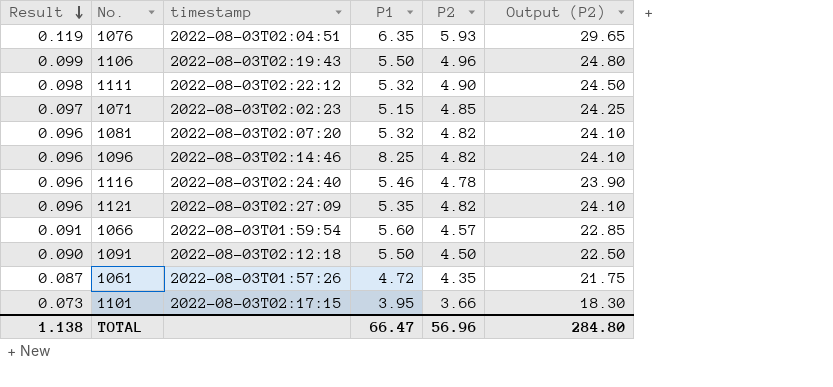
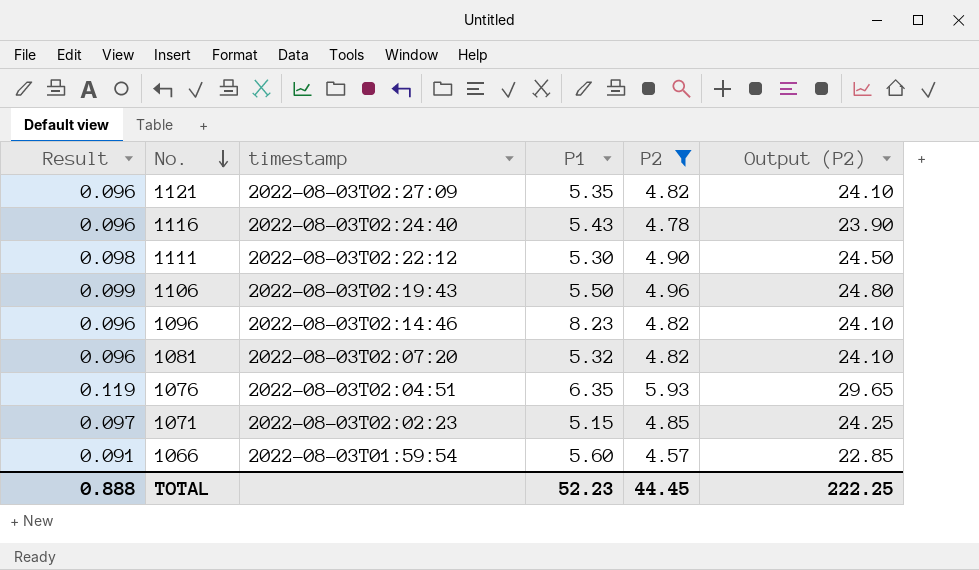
filter: none -> P2 >= 4.57
row order: Result descending -> No. descending
1116 | P1: 5.46 -> 5.43
1111 | P1: 5.32 -> 5.30
1096 | P1: 8.25 -> 8.23
TOTAL | Result: 1.138 -> 0.888
TOTAL | P1: 66.47 -> 52.23
TOTAL | P2: 56.96 -> 44.45
TOTAL | Output (P2): 284.80 -> 222.25

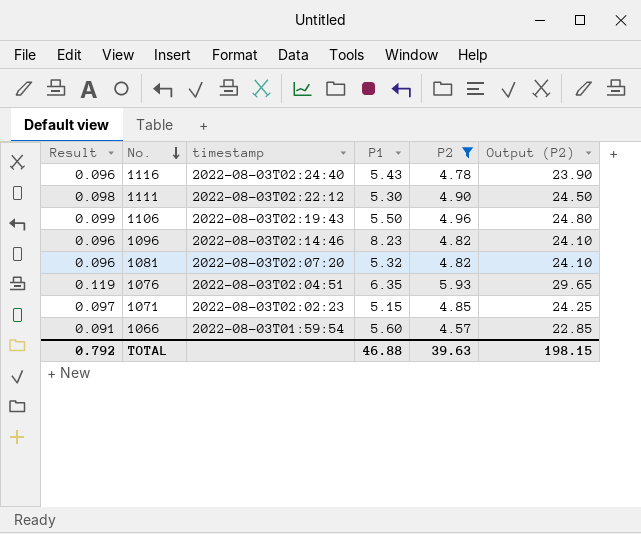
row 1121: 0.096 | 2022-08-03T02:27:09 | 5.35 | 4.82 | 24.10 -> none
TOTAL | Result: 0.888 -> 0.792
TOTAL | P1: 52.23 -> 46.88
TOTAL | P2: 44.45 -> 39.63
TOTAL | Output (P2): 222.25 -> 198.15

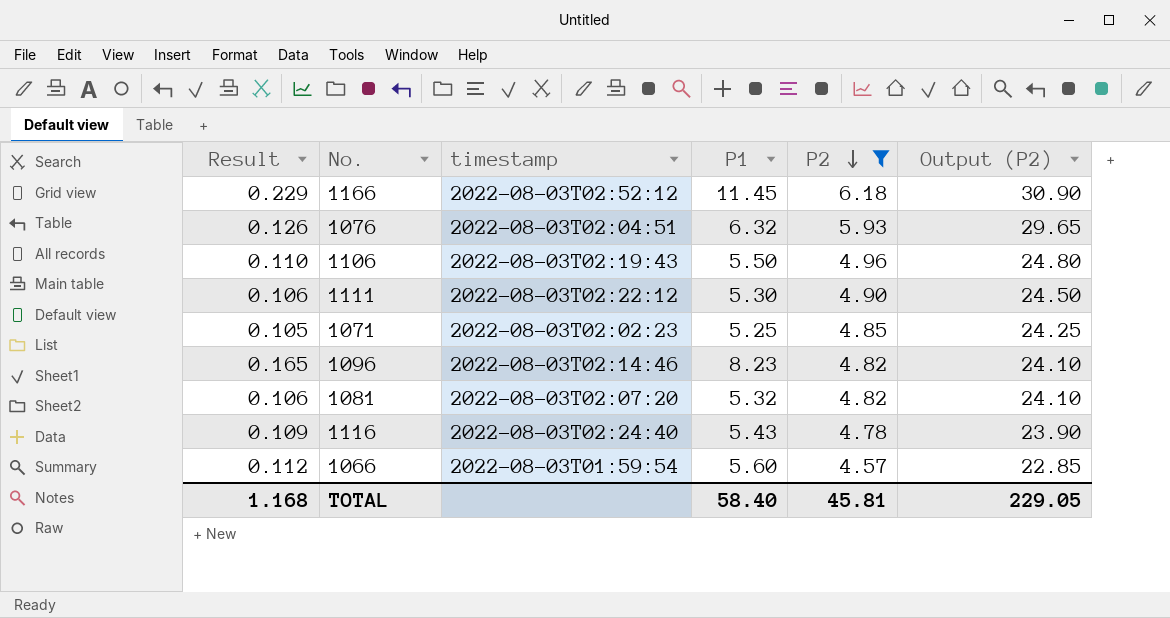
row order: No. descending -> P2 descending
column Result | formula: [P2] * 0.02 -> [P1] * 0.02
row 1166: none -> 0.229 | 2022-08-03T02:52:12 | 11.45 | 6.18 | 30.90
1076 | P1: 6.35 -> 6.32
1071 | P1: 5.15 -> 5.25
TOTAL | Result: 0.792 -> 1.168
TOTAL | P1: 46.88 -> 58.40
TOTAL | P2: 39.63 -> 45.81
TOTAL | Output (P2): 198.15 -> 229.05

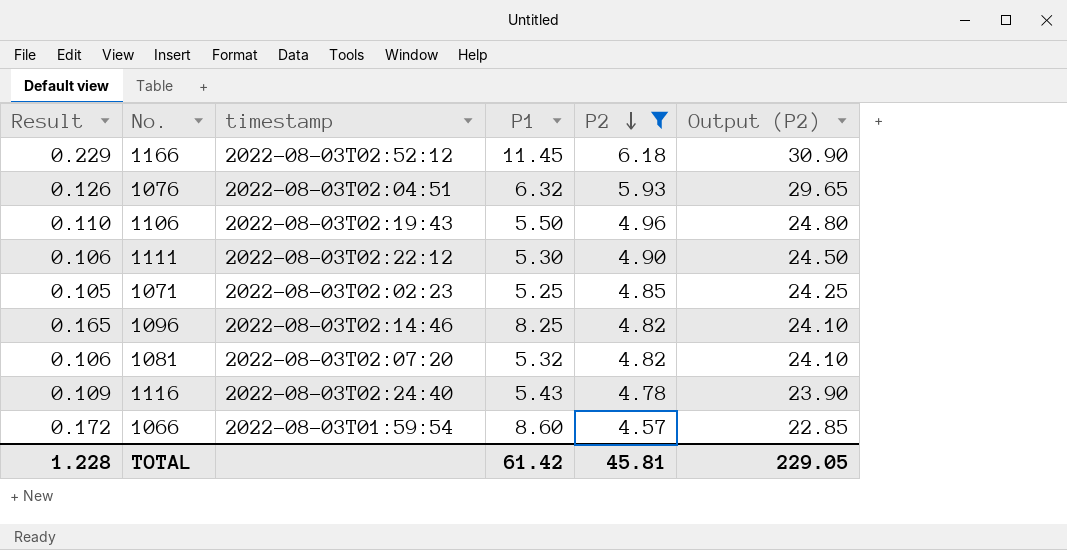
1096 | P1: 8.23 -> 8.25
1066 | Result: 0.112 -> 0.172
1066 | P1: 5.60 -> 8.60
TOTAL | Result: 1.168 -> 1.228
TOTAL | P1: 58.40 -> 61.42

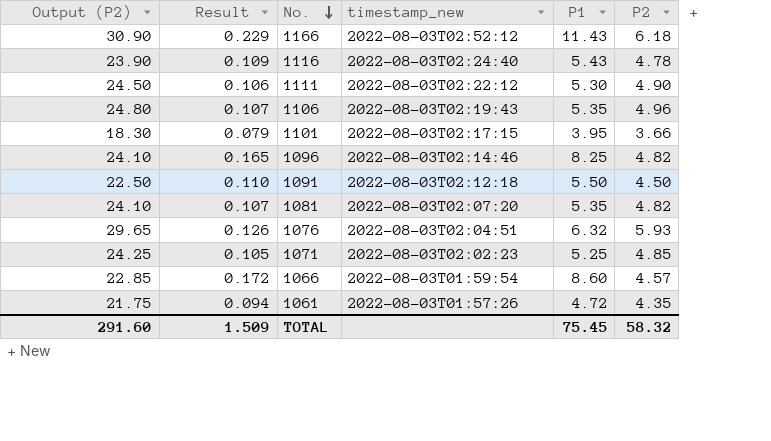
filter: P2 >= 4.57 -> none
row order: P2 descending -> No. descending
column Output (P2) | position: 6 -> 1
column name: timestamp -> timestamp_new
1166 | P1: 11.45 -> 11.43
1106 | Result: 0.110 -> 0.107
1106 | P1: 5.50 -> 5.35
1081 | Result: 0.106 -> 0.107
1081 | P1: 5.32 -> 5.35
TOTAL | Output (P2): 229.05 -> 291.60
TOTAL | Result: 1.228 -> 1.509
TOTAL | P1: 61.42 -> 75.45
TOTAL | P2: 45.81 -> 58.32

